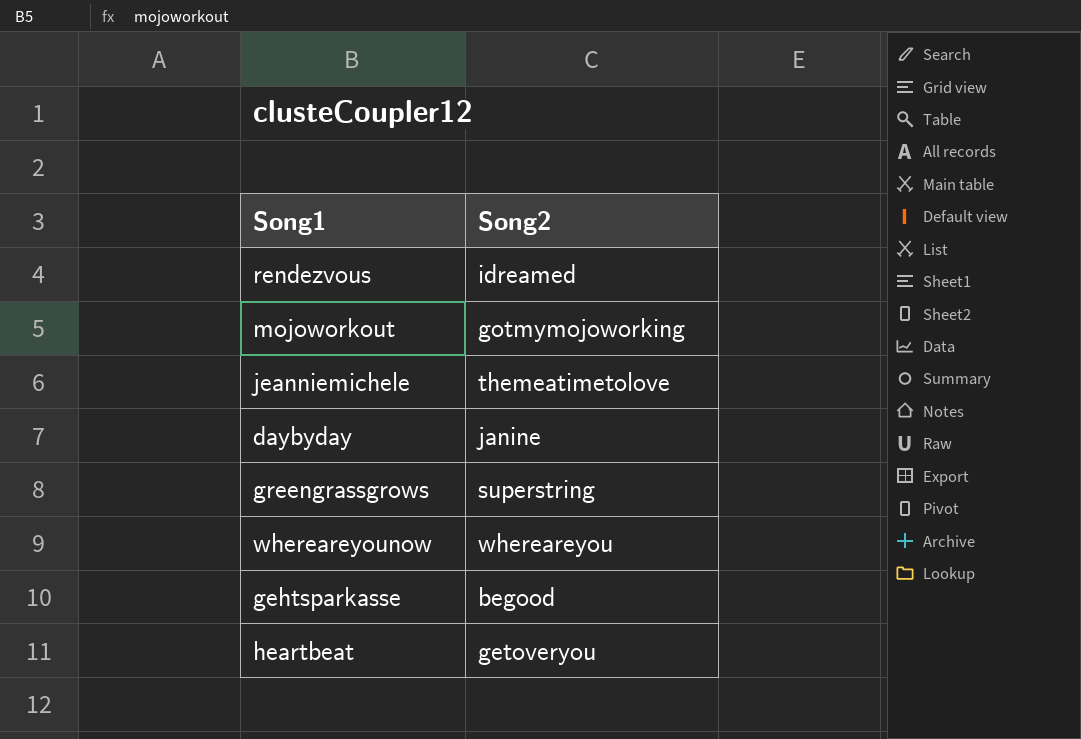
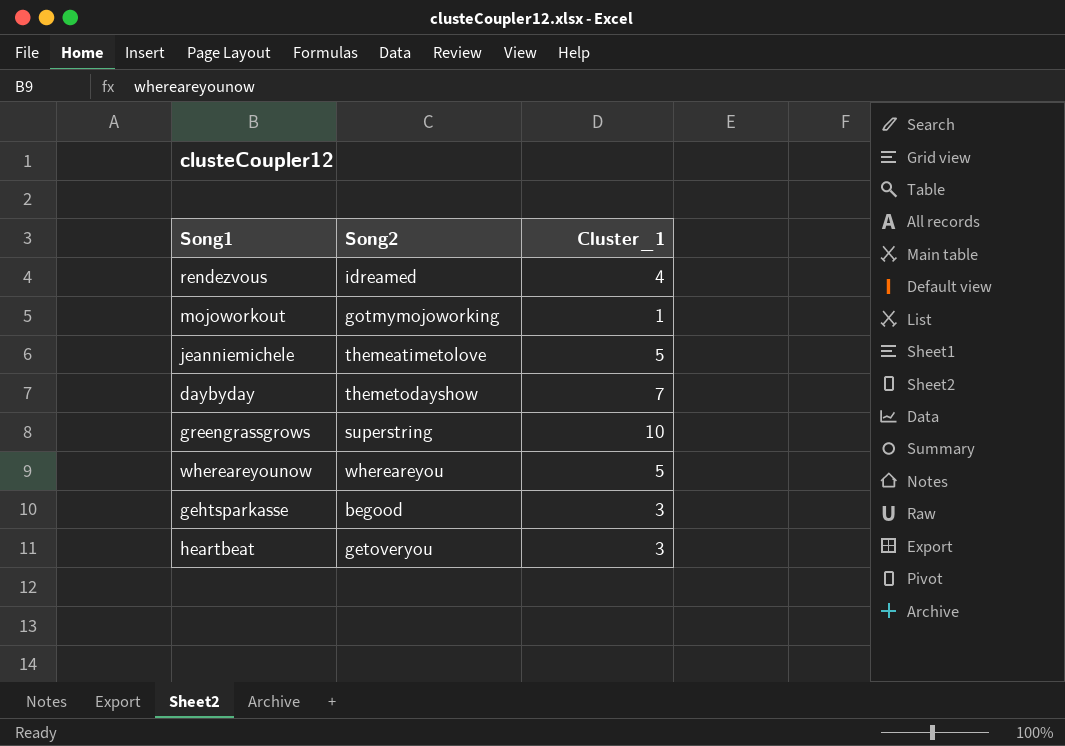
column Cluster_1 | position: none -> 3
daybyday | Song2: janine -> themetodayshow

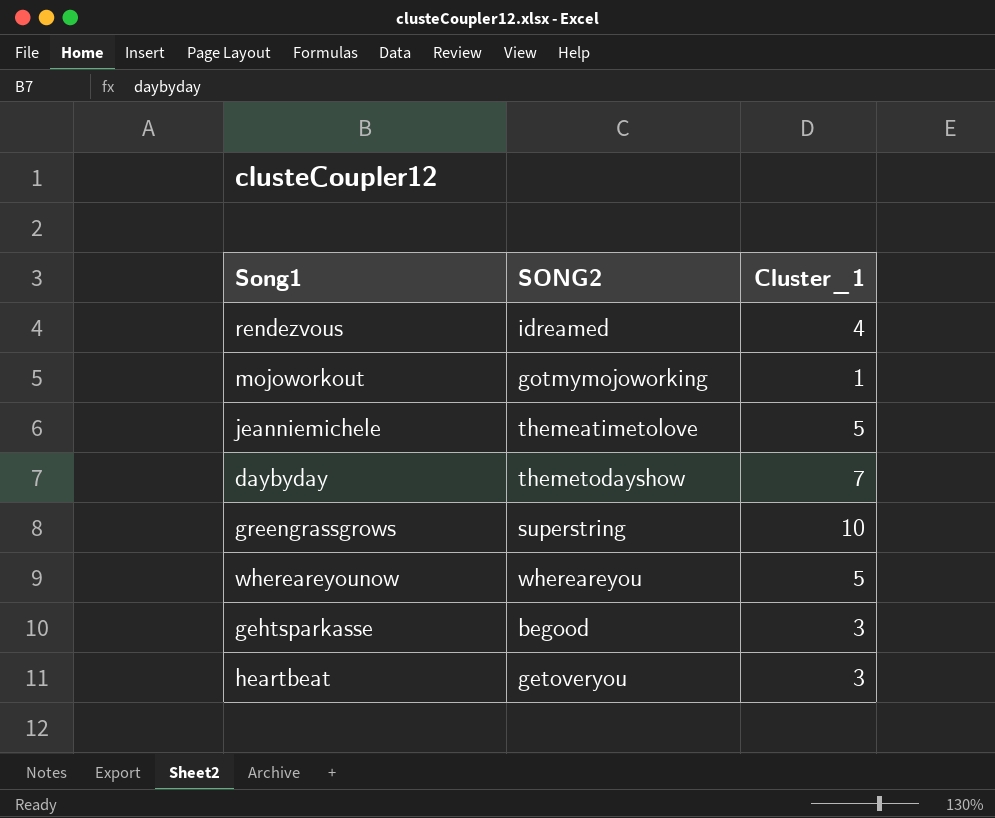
column name: Song2 -> SONG2

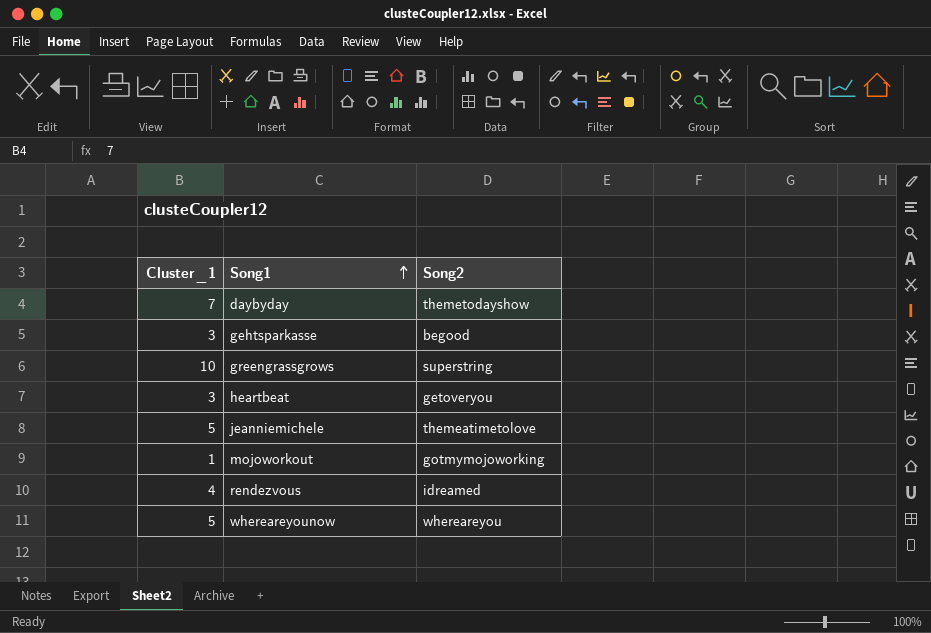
row order: none -> Song1 ascending
column Cluster_1 | position: 3 -> 1
column name: SONG2 -> Song2

